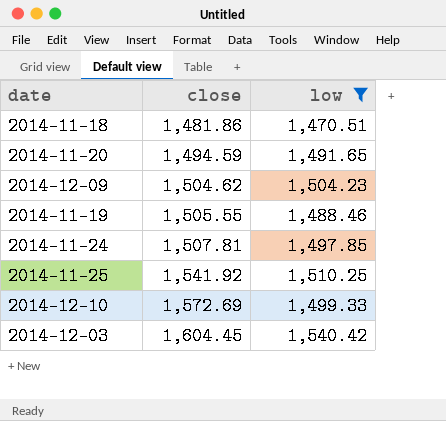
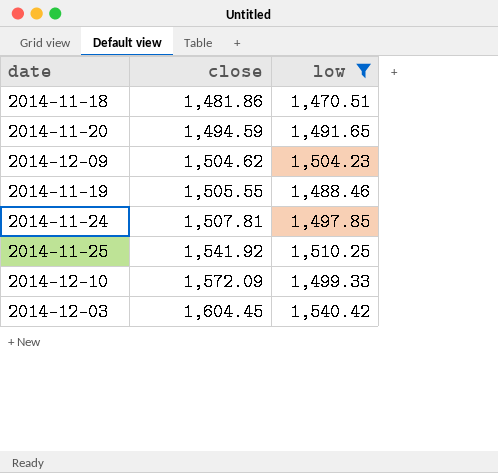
2014-12-10 | close: 1,572.69 -> 1,572.09

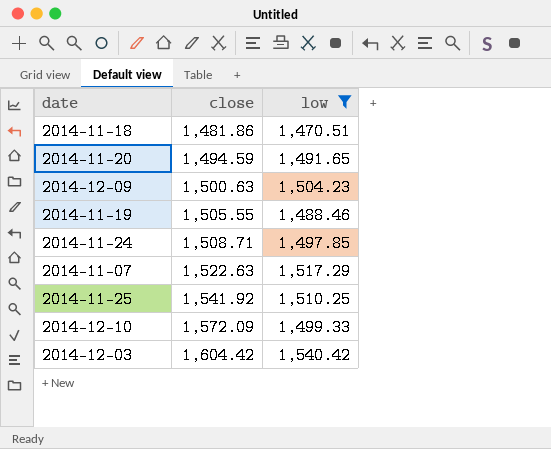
2014-12-09 | close: 1,504.62 -> 1,500.63
2014-11-24 | close: 1,507.81 -> 1,508.71
row 2014-11-07: none -> 1,522.63 | 1,517.29
2014-12-03 | close: 1,604.45 -> 1,604.42

